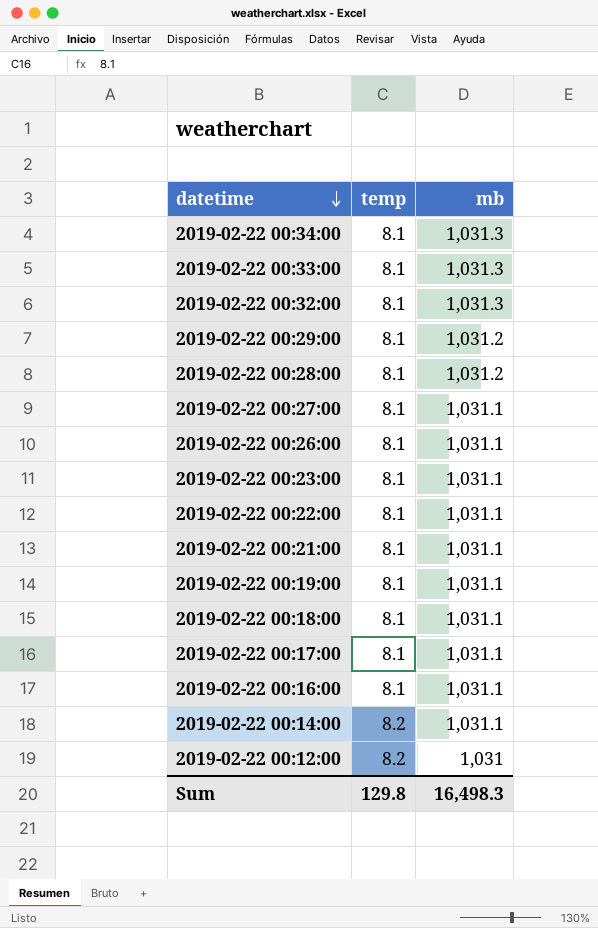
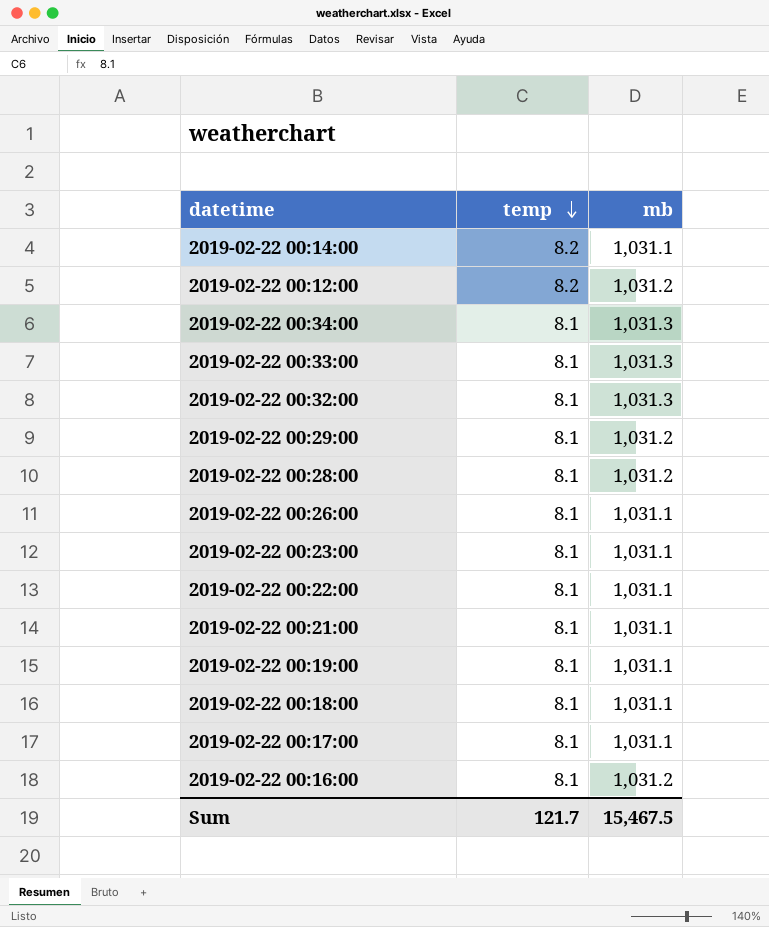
row order: datetime descending -> temp descending
row 2019-02-22 00:27:00: 8.1 | 1,031.1 -> none
2019-02-22 00:12:00 | mb: 1,031 -> 1,031.2
2019-02-22 00:16:00 | mb: 1,031.1 -> 1,031.2
Sum | temp: 129.8 -> 121.7
Sum | mb: 16,498.3 -> 15,467.5

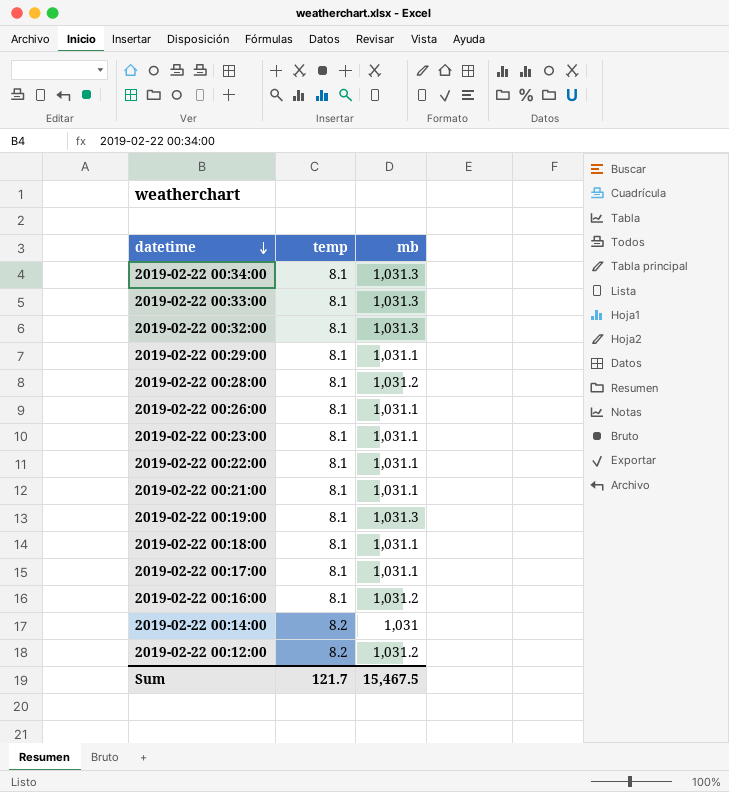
row order: temp descending -> datetime descending
2019-02-22 00:29:00 | mb: 1,031.2 -> 1,031.1
2019-02-22 00:19:00 | mb: 1,031.1 -> 1,031.3
2019-02-22 00:14:00 | mb: 1,031.1 -> 1,031

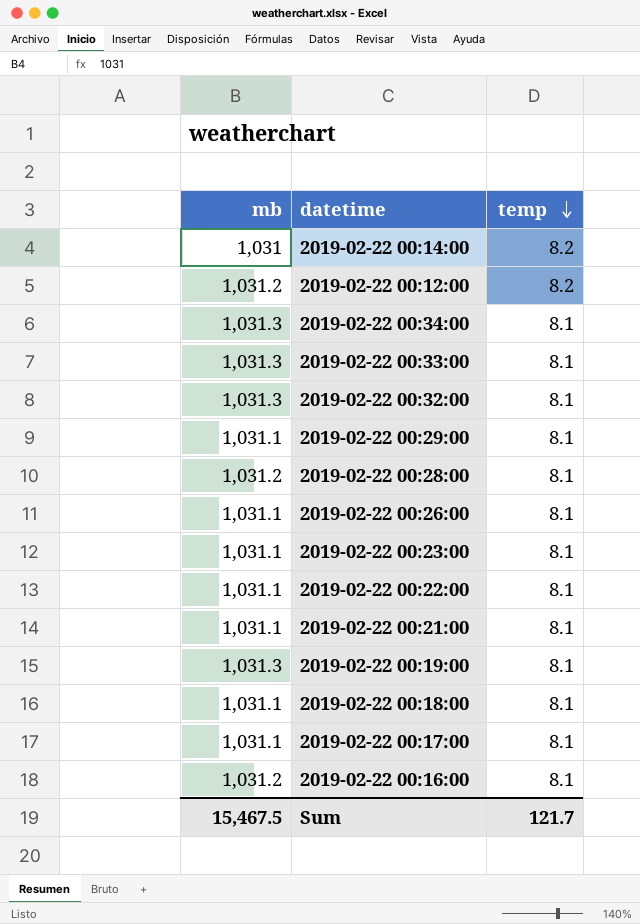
row order: datetime descending -> temp descending
column mb | position: 3 -> 1

